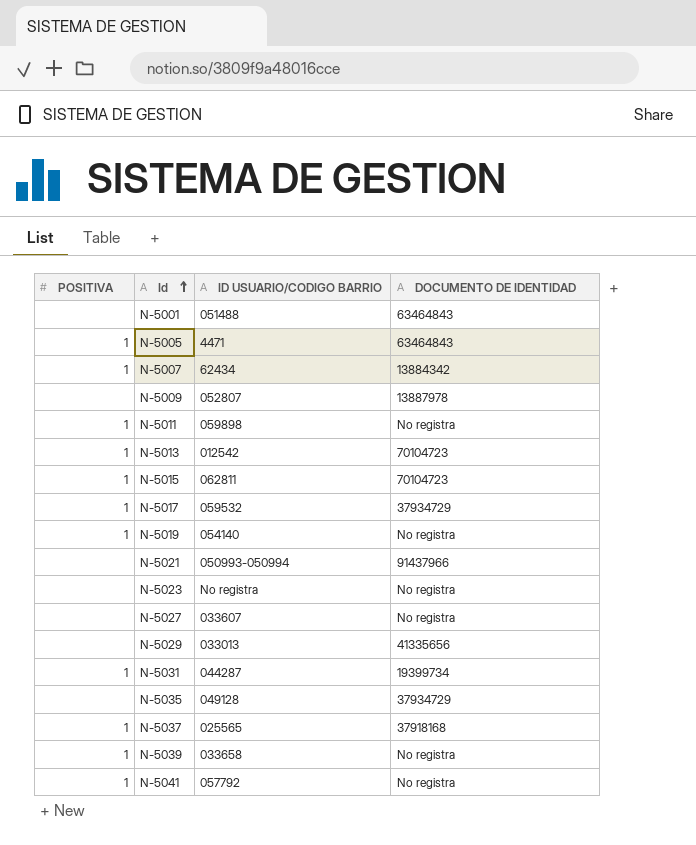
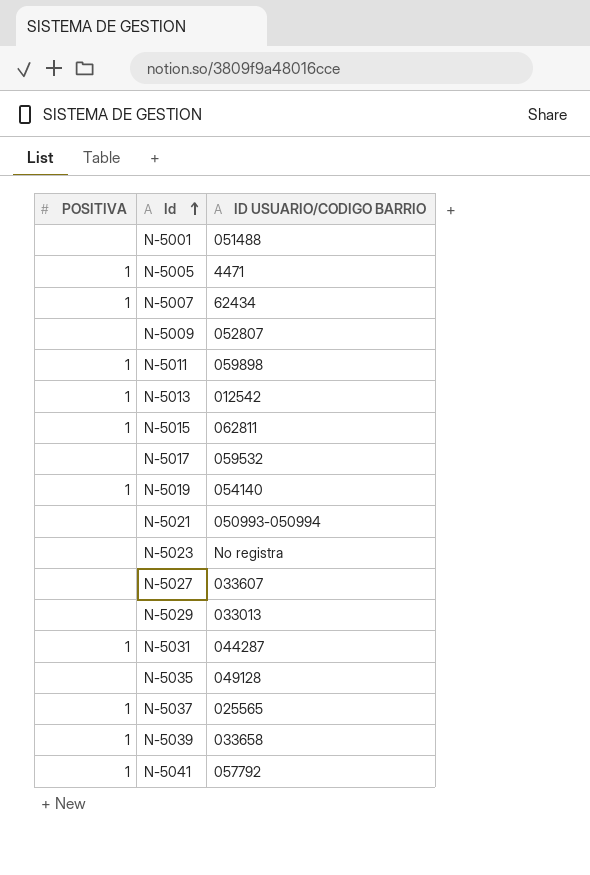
column DOCUMENTO DE IDENTIDAD | position: 4 -> none
N-5017 | POSITIVA: 1 -> none

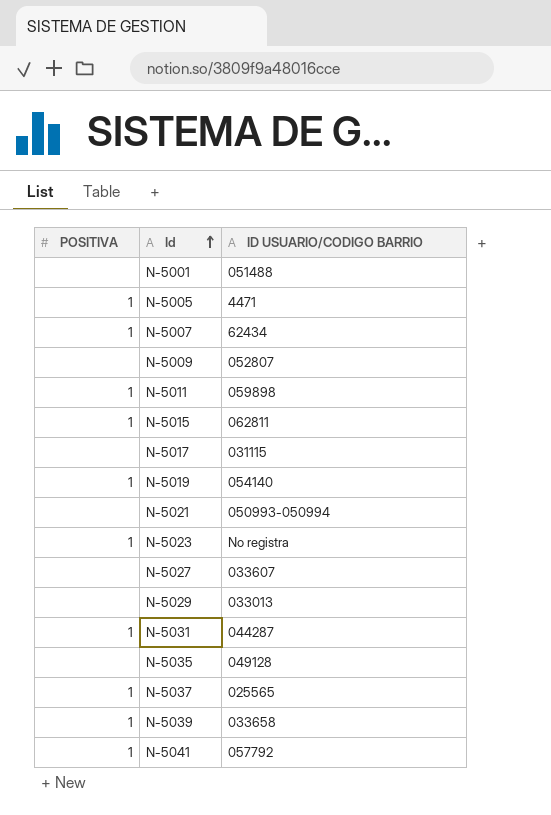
row N-5013: 1 | 012542 -> none
N-5017 | ID USUARIO/CODIGO BARRIO: 059532 -> 031115
N-5023 | POSITIVA: none -> 1

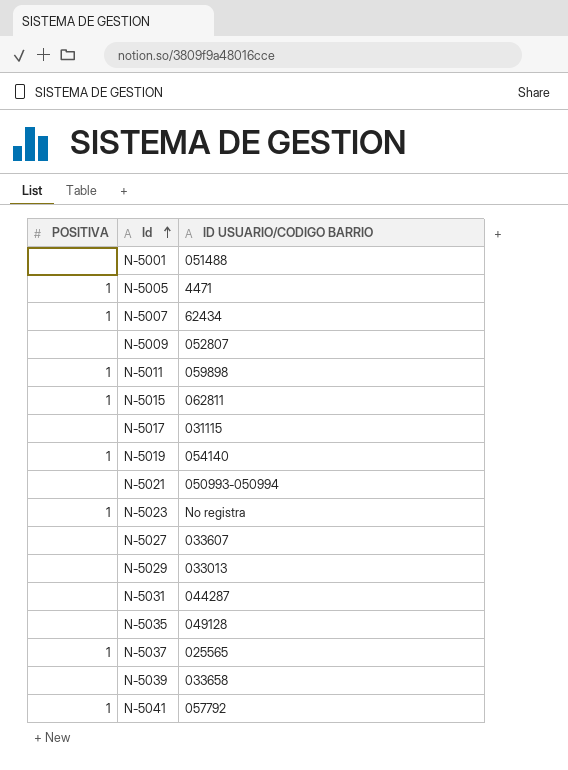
N-5031 | POSITIVA: 1 -> none
N-5039 | POSITIVA: 1 -> none

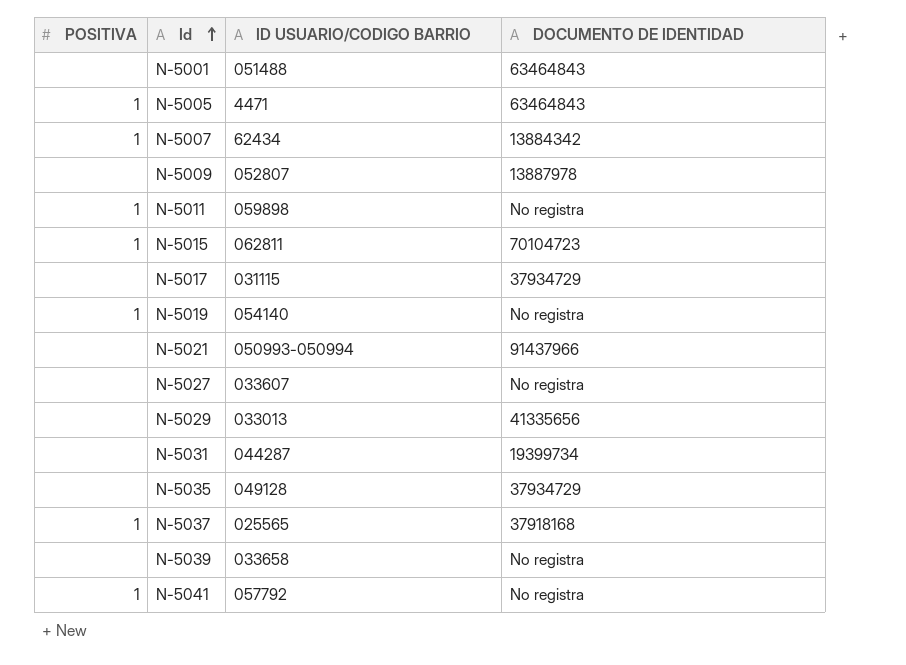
column DOCUMENTO DE IDENTIDAD | position: none -> 4
row N-5023: 1 | No registra -> none

